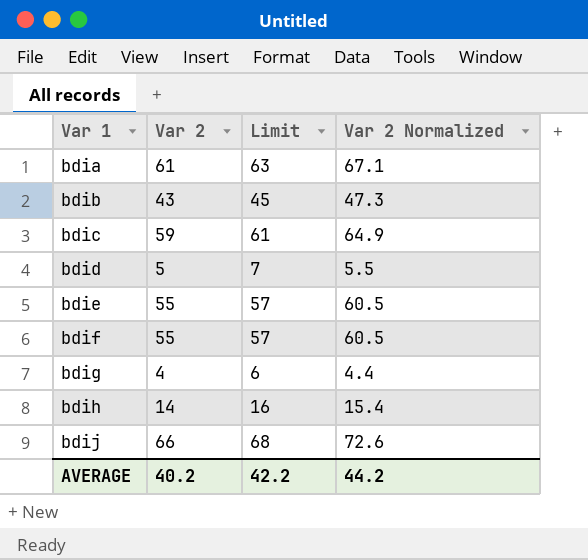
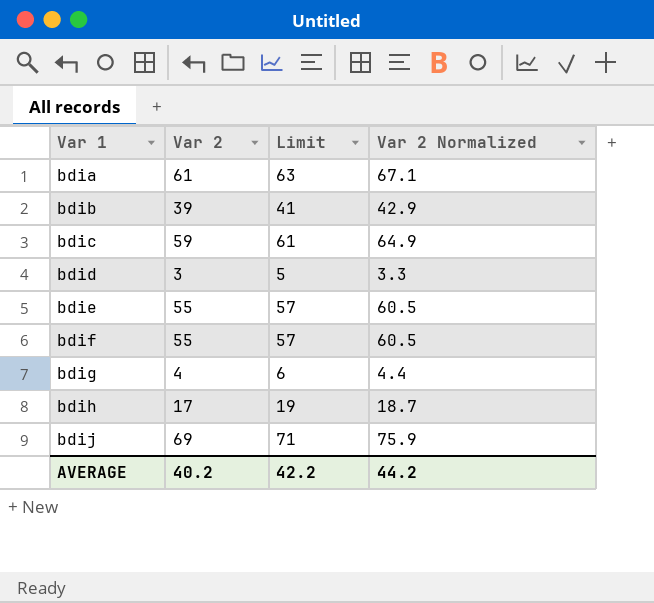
bdib | Var 2: 43 -> 39
bdib | Limit: 45 -> 41
bdib | Var 2 Normalized: 47.3 -> 42.9
bdid | Var 2: 5 -> 3
bdid | Limit: 7 -> 5
bdid | Var 2 Normalized: 5.5 -> 3.3
bdih | Var 2: 14 -> 17
bdih | Limit: 16 -> 19
bdih | Var 2 Normalized: 15.4 -> 18.7
bdij | Var 2: 66 -> 69
bdij | Limit: 68 -> 71
bdij | Var 2 Normalized: 72.6 -> 75.9

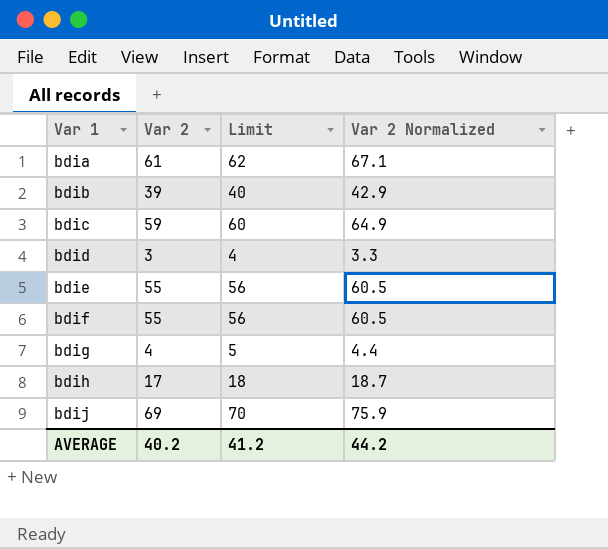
column Limit | formula: [Var 2] + 2 -> [Var 2] + 1
AVERAGE | Limit: 42.2 -> 41.2

